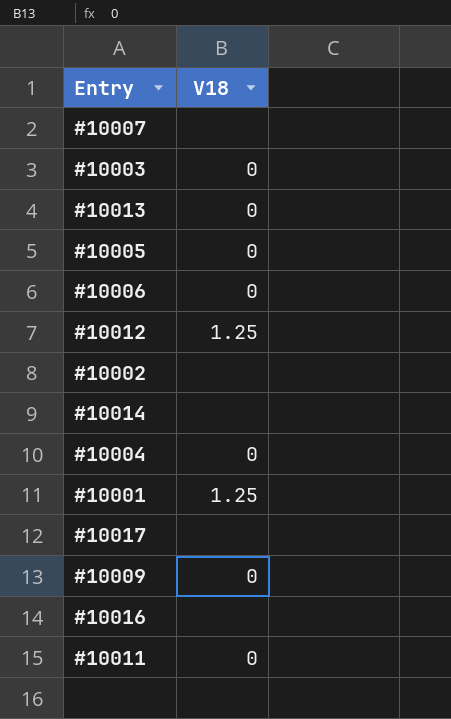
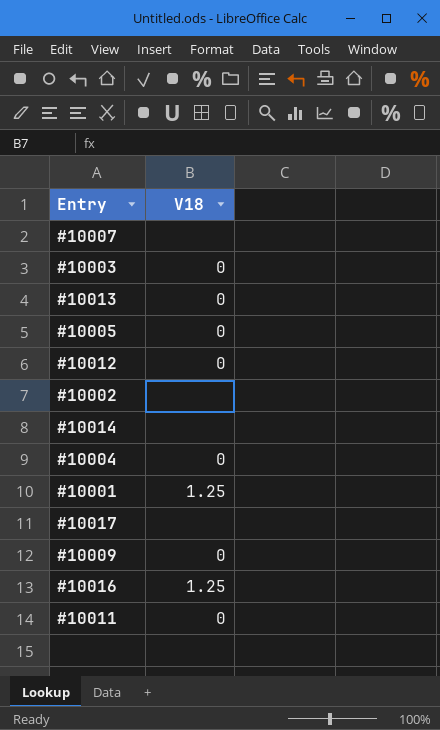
row #10006: 0 -> none
#10012 | V18: 1.25 -> 0
#10016 | V18: none -> 1.25

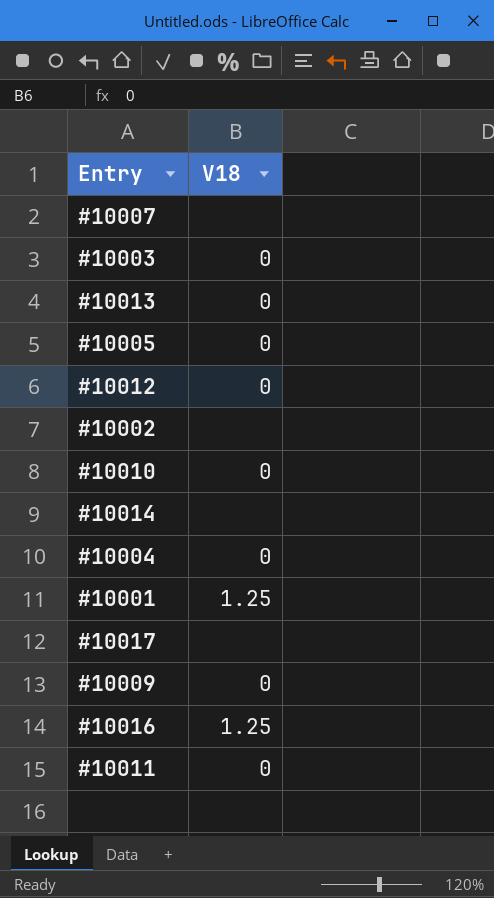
row #10010: none -> 0

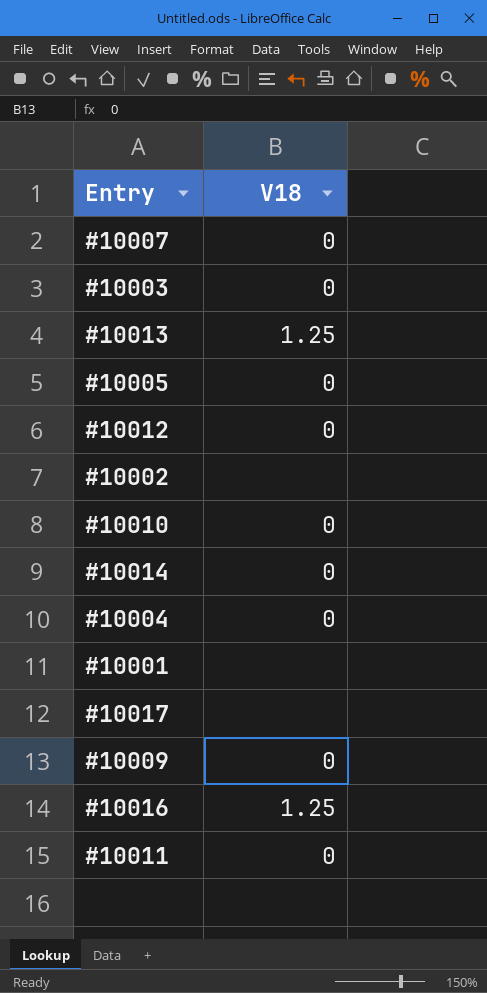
#10007 | V18: none -> 0
#10013 | V18: 0 -> 1.25
#10014 | V18: none -> 0
#10001 | V18: 1.25 -> none

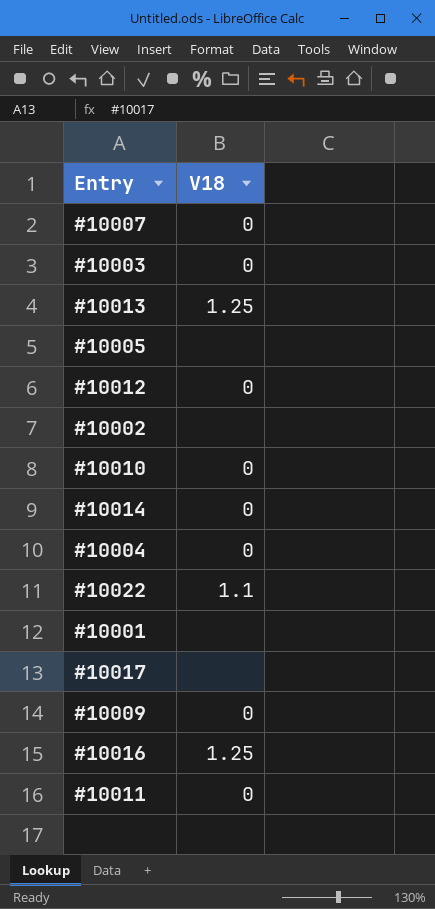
#10005 | V18: 0 -> none
row #10022: none -> 1.1

